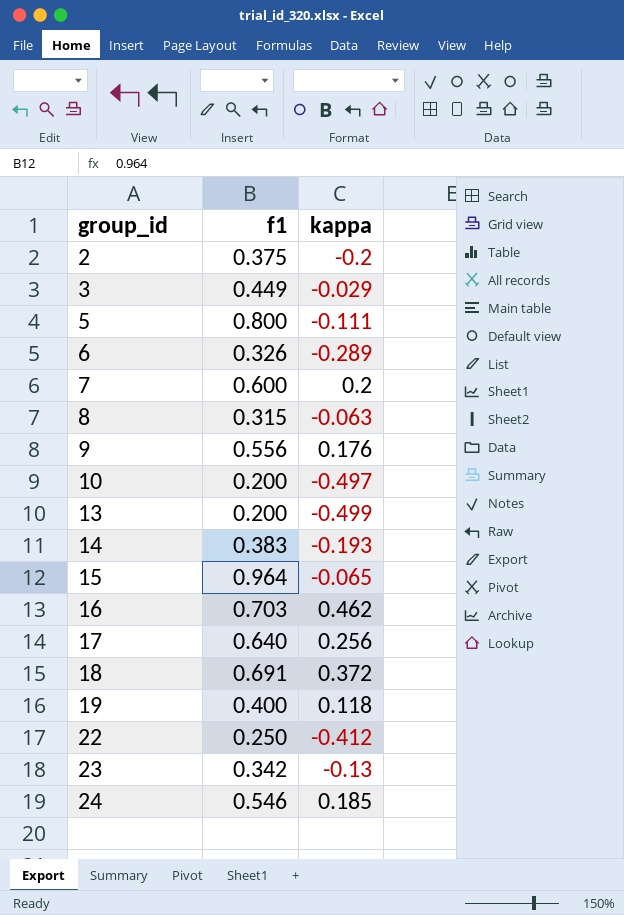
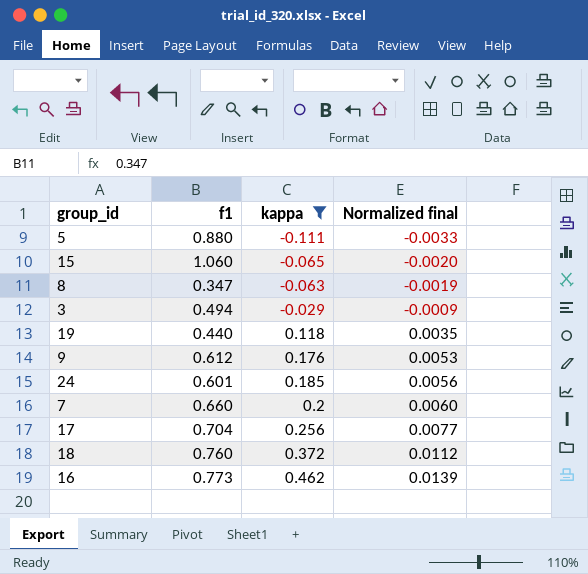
filter: none -> kappa >= -0.111
row order: group_id ascending -> kappa ascending
column Normalized final | formula: none -> [kappa] * 0.03
5 | f1: 0.800 -> 0.880
15 | f1: 0.964 -> 1.060
8 | f1: 0.315 -> 0.347
3 | f1: 0.449 -> 0.494
19 | f1: 0.400 -> 0.440
9 | f1: 0.556 -> 0.612
24 | f1: 0.546 -> 0.601
7 | f1: 0.600 -> 0.660
17 | f1: 0.640 -> 0.704
18 | f1: 0.691 -> 0.760
16 | f1: 0.703 -> 0.773

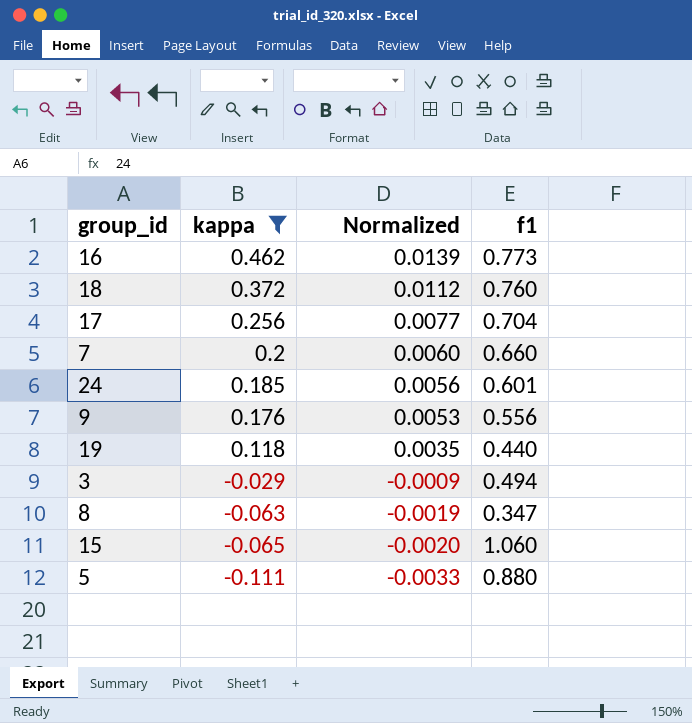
row order: kappa ascending -> kappa descending
column name: Normalized final -> Normalized
column f1 | position: 2 -> 4
9 | f1: 0.612 -> 0.556

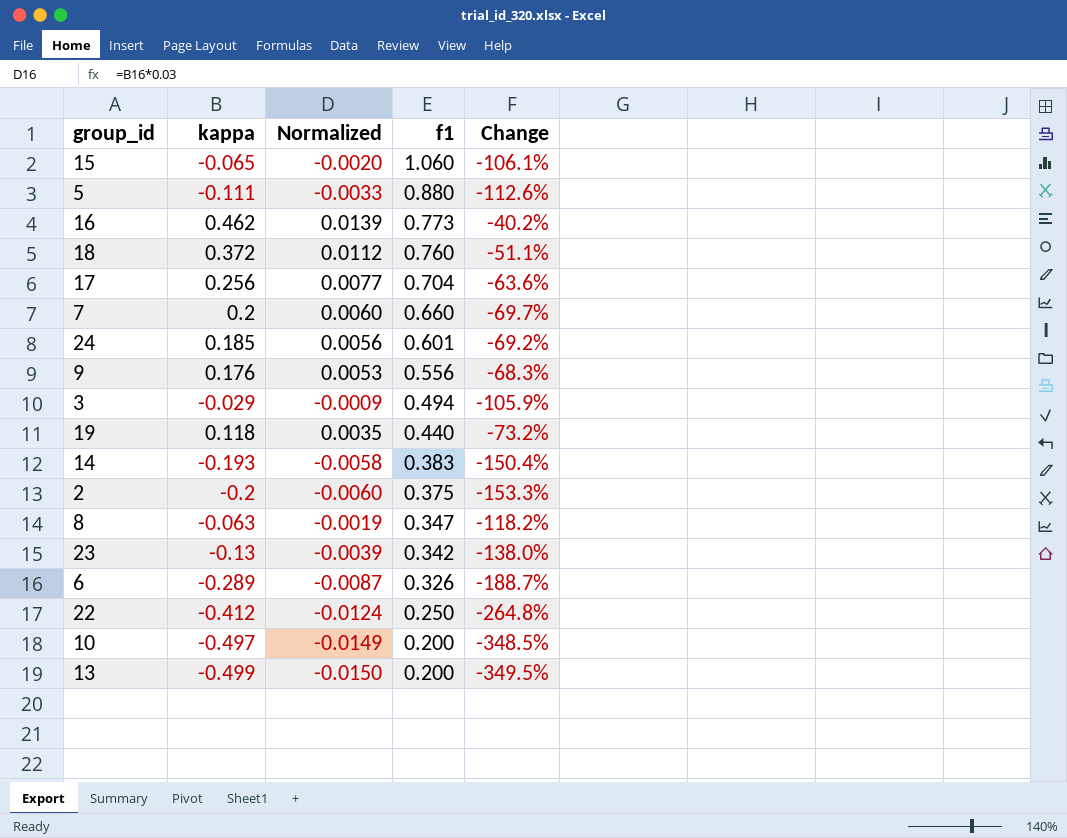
filter: kappa >= -0.111 -> none
row order: kappa descending -> f1 descending
column Change | formula: none -> ([kappa] - [f1]) / [f1]

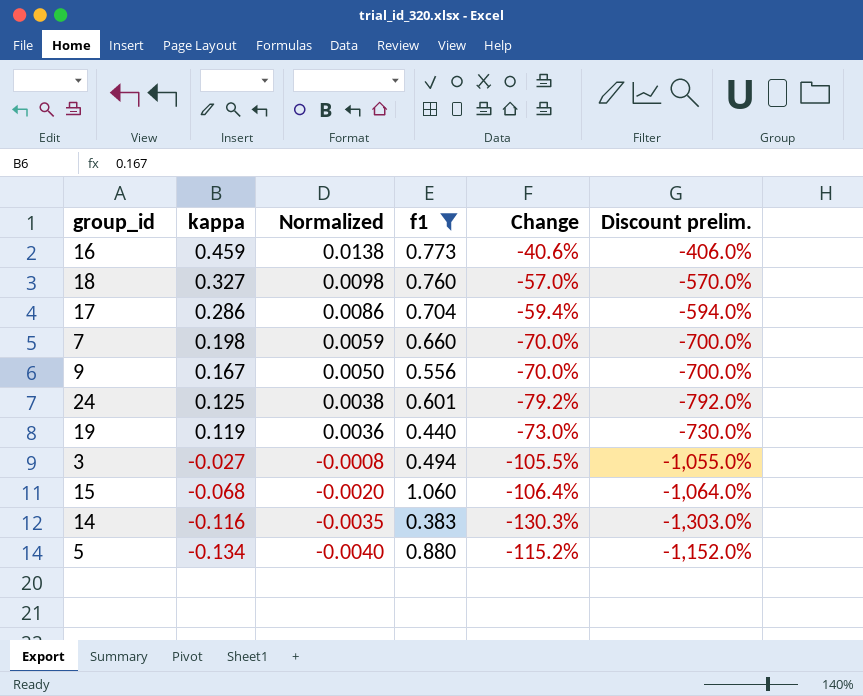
filter: none -> f1 >= 0.383
row order: f1 descending -> kappa descending
column Discount prelim. | formula: none -> [Change] * 10
16 | kappa: 0.462 -> 0.459
16 | Normalized: 0.0139 -> 0.0138
16 | Change: -40.2% -> -40.6%
18 | kappa: 0.372 -> 0.327
18 | Normalized: 0.0112 -> 0.0098
18 | Change: -51.1% -> -57.0%
17 | kappa: 0.256 -> 0.286
17 | Normalized: 0.0077 -> 0.0086
17 | Change: -63.6% -> -59.4%
7 | kappa: 0.2 -> 0.198
7 | Normalized: 0.0060 -> 0.0059
7 | Change: -69.7% -> -70.0%
9 | kappa: 0.176 -> 0.167
9 | Normalized: 0.0053 -> 0.0050
9 | Change: -68.3% -> -70.0%
24 | kappa: 0.185 -> 0.125
24 | Normalized: 0.0056 -> 0.0038
24 | Change: -69.2% -> -79.2%
19 | kappa: 0.118 -> 0.119
19 | Normalized: 0.0035 -> 0.0036
19 | Change: -73.2% -> -73.0%
3 | kappa: -0.029 -> -0.027
3 | Normalized: -0.0009 -> -0.0008
3 | Change: -105.9% -> -105.5%
15 | kappa: -0.065 -> -0.068
15 | Change: -106.1% -> -106.4%
14 | kappa: -0.193 -> -0.116
14 | Normalized: -0.0058 -> -0.0035
14 | Change: -150.4% -> -130.3%
5 | kappa: -0.111 -> -0.134
5 | Normalized: -0.0033 -> -0.0040
5 | Change: -112.6% -> -115.2%

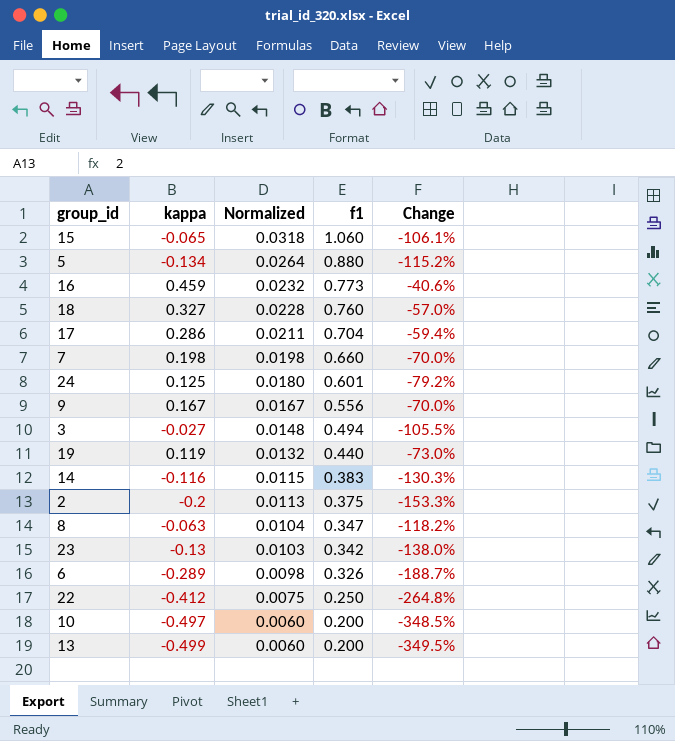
filter: f1 >= 0.383 -> none
row order: kappa descending -> Normalized descending
column Discount prelim. | formula: [Change] * 10 -> none
column Normalized | formula: [kappa] * 0.03 -> [f1] * 0.03
15 | kappa: -0.068 -> -0.065
15 | Change: -106.4% -> -106.1%

